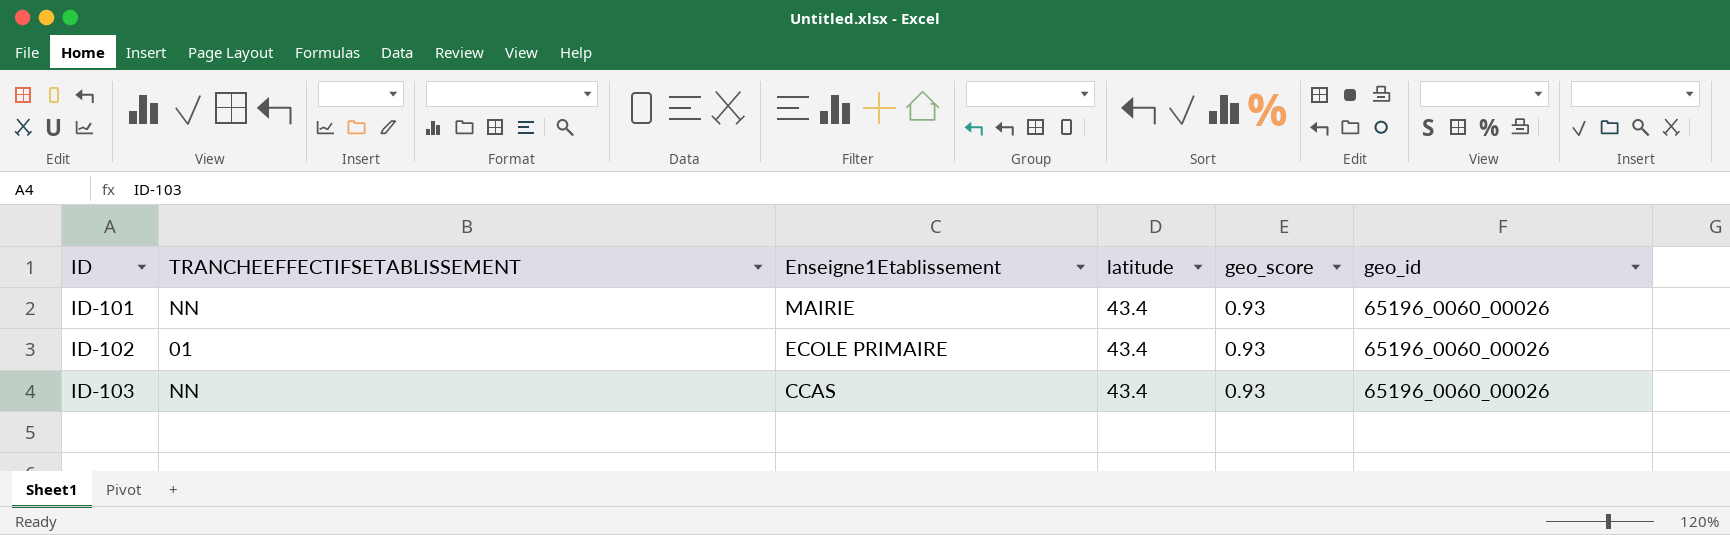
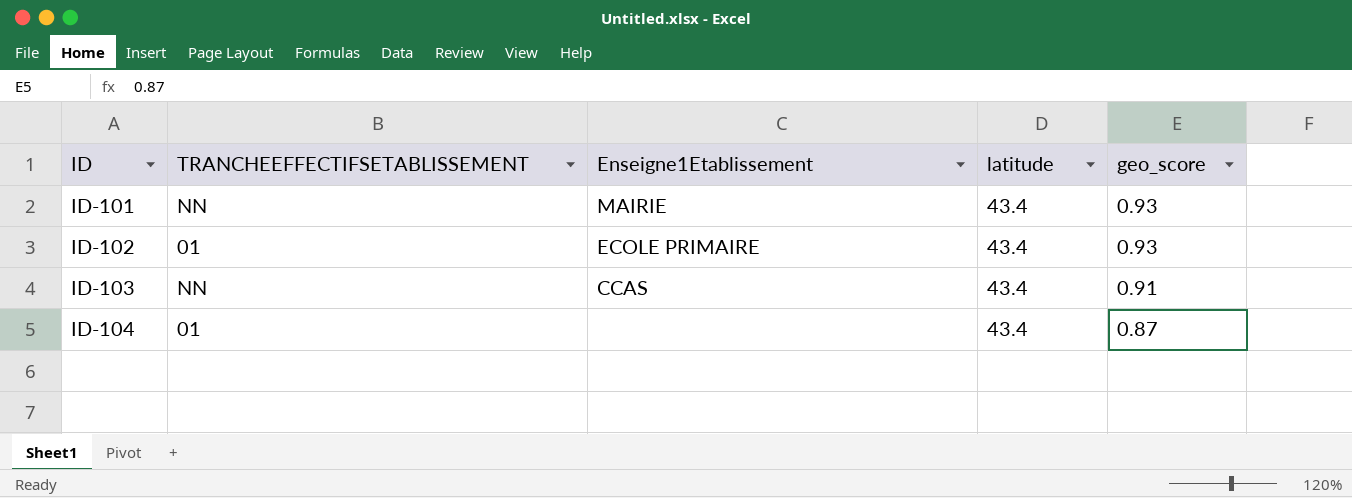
column geo_id | position: 6 -> none
ID-103 | geo_score: 0.93 -> 0.91
row ID-104: none -> 01 | none | 43.4 | 0.87

